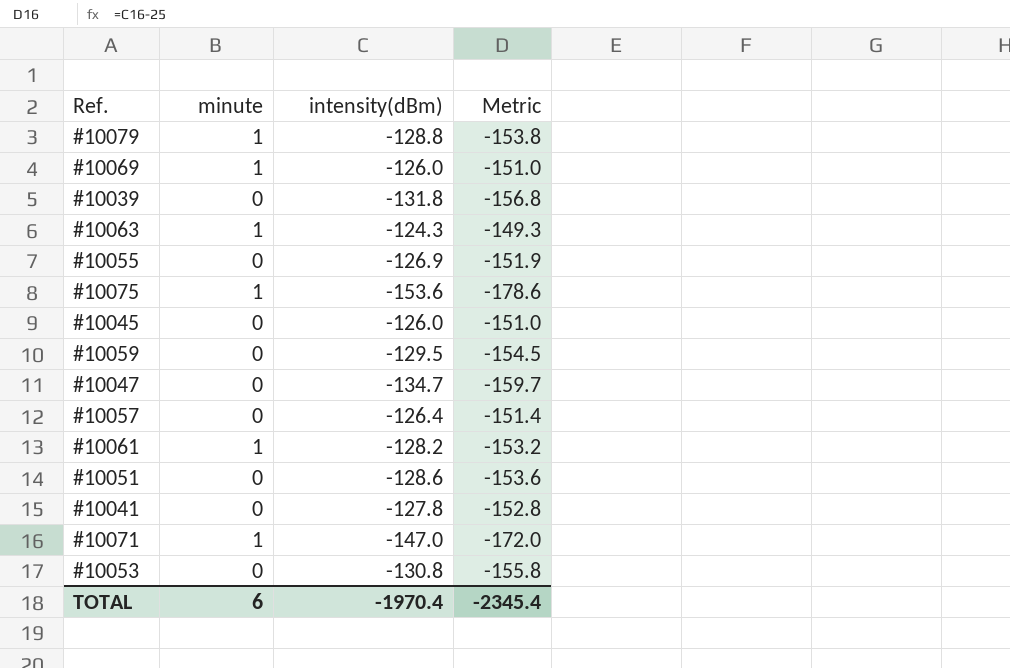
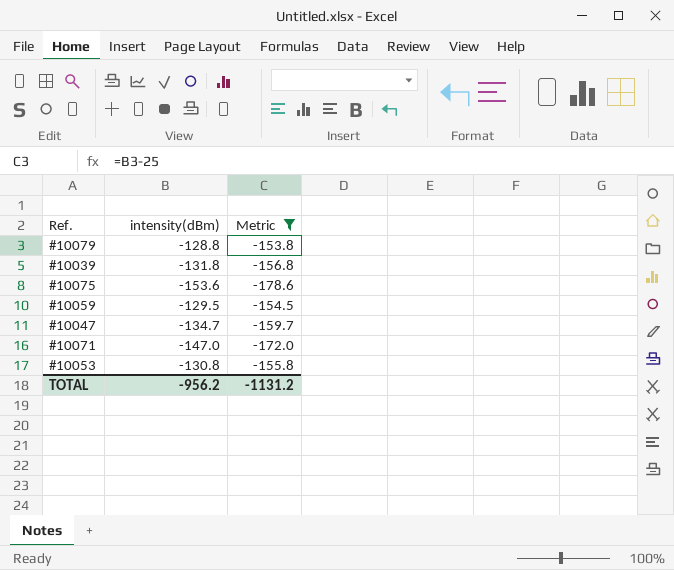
filter: none -> Metric <= -153.8
column minute | position: 2 -> none
TOTAL | intensity(dBm): -1970.4 -> -956.2
TOTAL | Metric: -2345.4 -> -1131.2

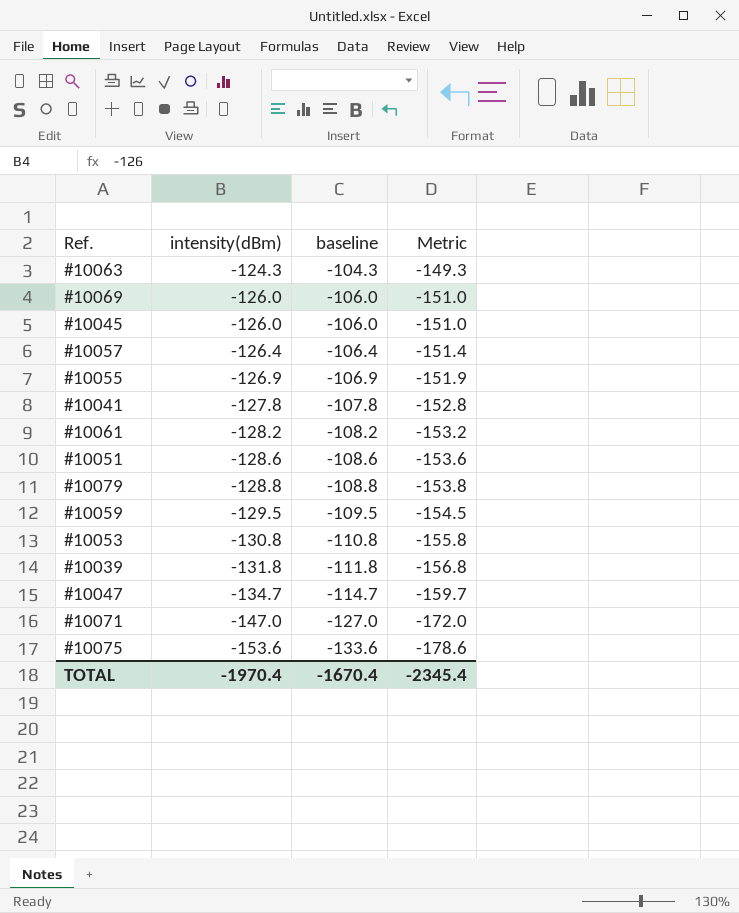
filter: Metric <= -153.8 -> none
row order: none -> intensity(dBm) descending
column baseline | formula: none -> [intensity(dBm)] + 20
TOTAL | intensity(dBm): -956.2 -> -1970.4
TOTAL | Metric: -1131.2 -> -2345.4

